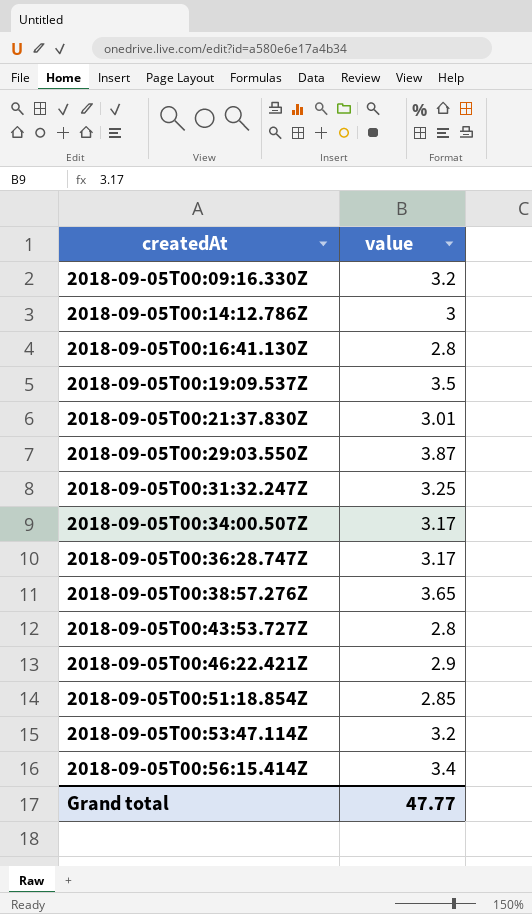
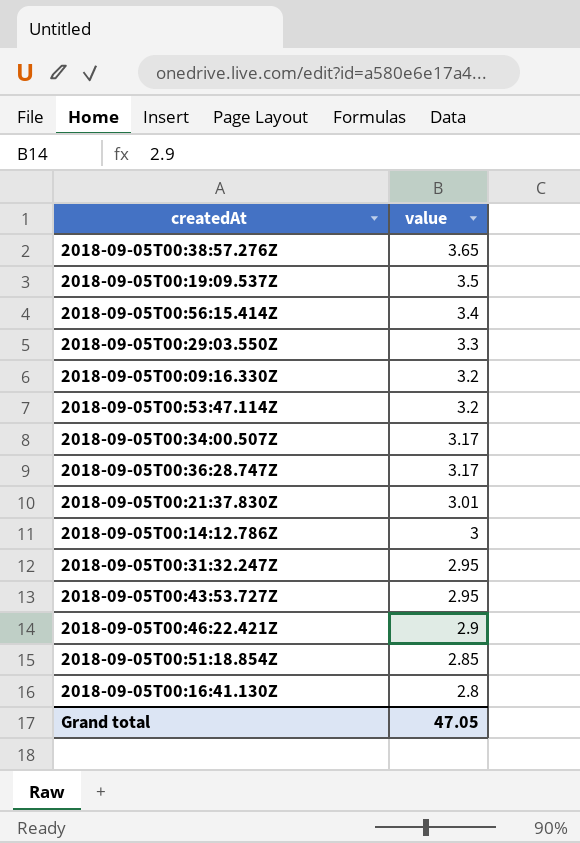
row order: createdAt ascending -> value descending
2018-09-05T00:29:03.550Z | value: 3.87 -> 3.3
2018-09-05T00:31:32.247Z | value: 3.25 -> 2.95
2018-09-05T00:43:53.727Z | value: 2.8 -> 2.95
Grand total | value: 47.77 -> 47.05

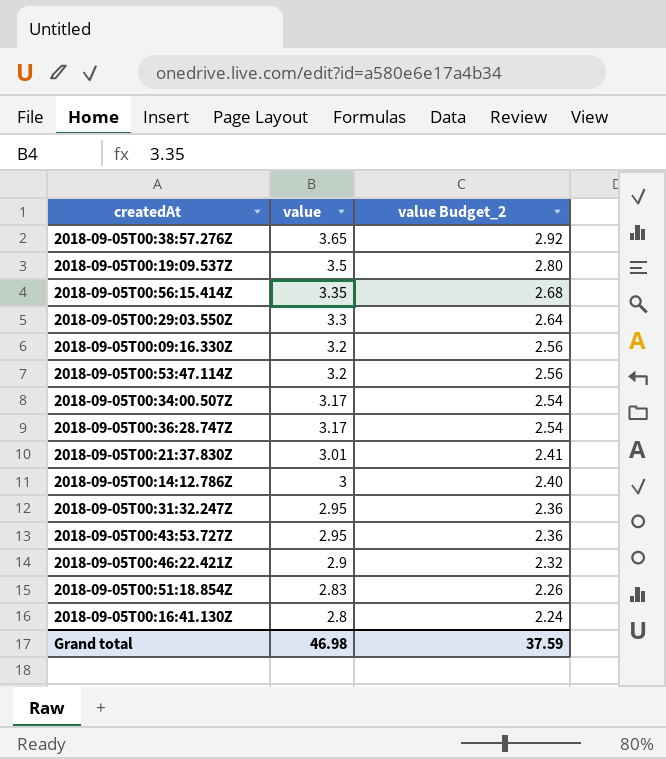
column value Budget_2 | formula: none -> [value] * 0.8
2018-09-05T00:56:15.414Z | value: 3.4 -> 3.35
2018-09-05T00:51:18.854Z | value: 2.85 -> 2.83
Grand total | value: 47.05 -> 46.98

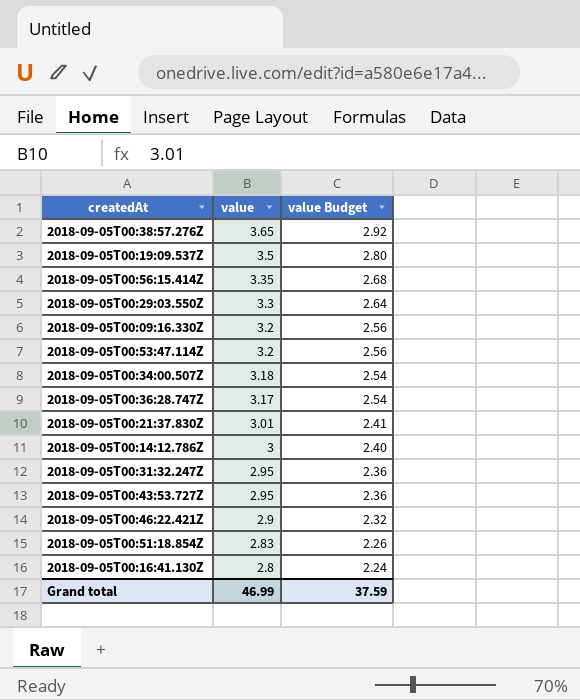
column name: value Budget_2 -> value Budget
2018-09-05T00:34:00.507Z | value: 3.17 -> 3.18
Grand total | value: 46.98 -> 46.99

